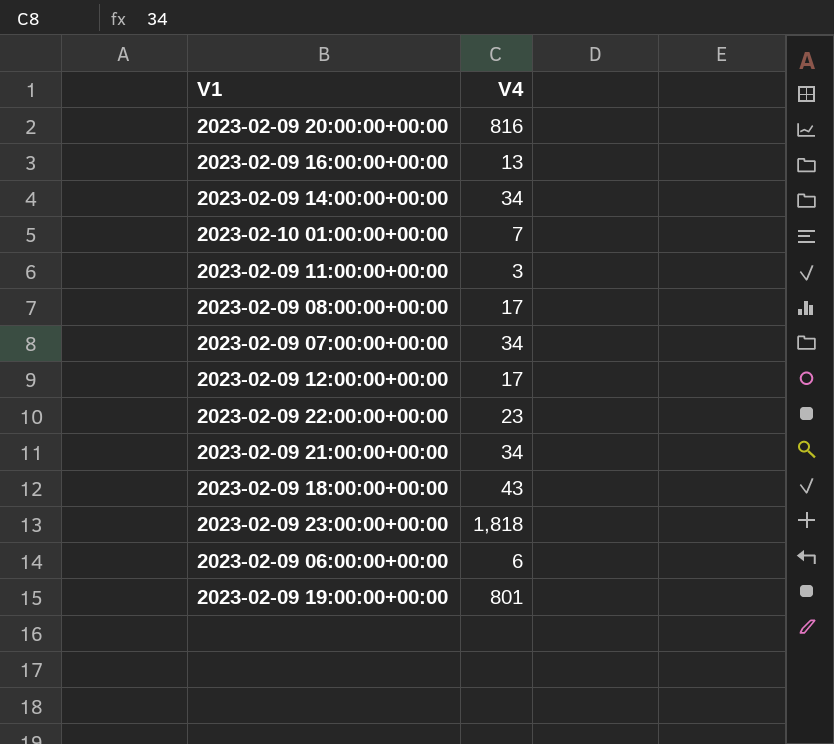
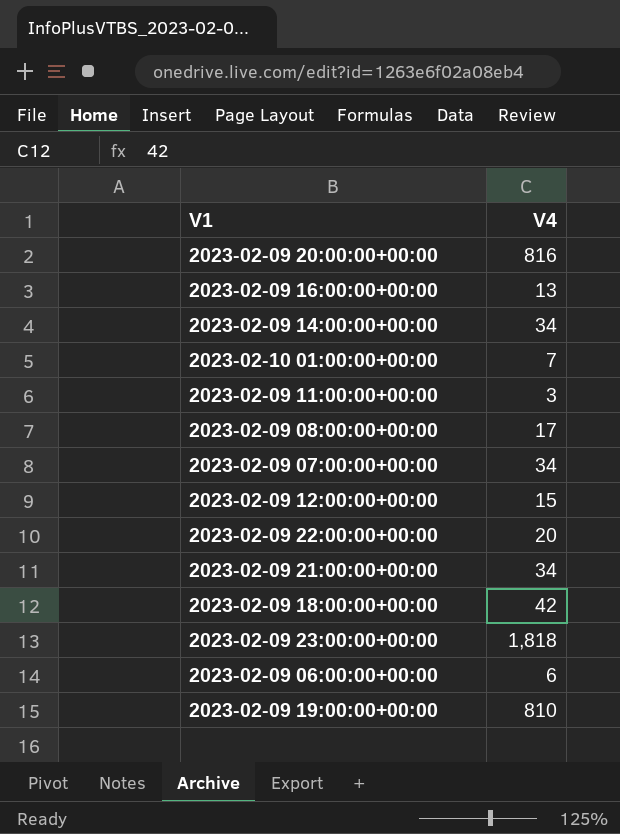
2023-02-09 12:00:00+00:00 | V4: 17 -> 15
2023-02-09 22:00:00+00:00 | V4: 23 -> 20
2023-02-09 18:00:00+00:00 | V4: 43 -> 42
2023-02-09 19:00:00+00:00 | V4: 801 -> 810

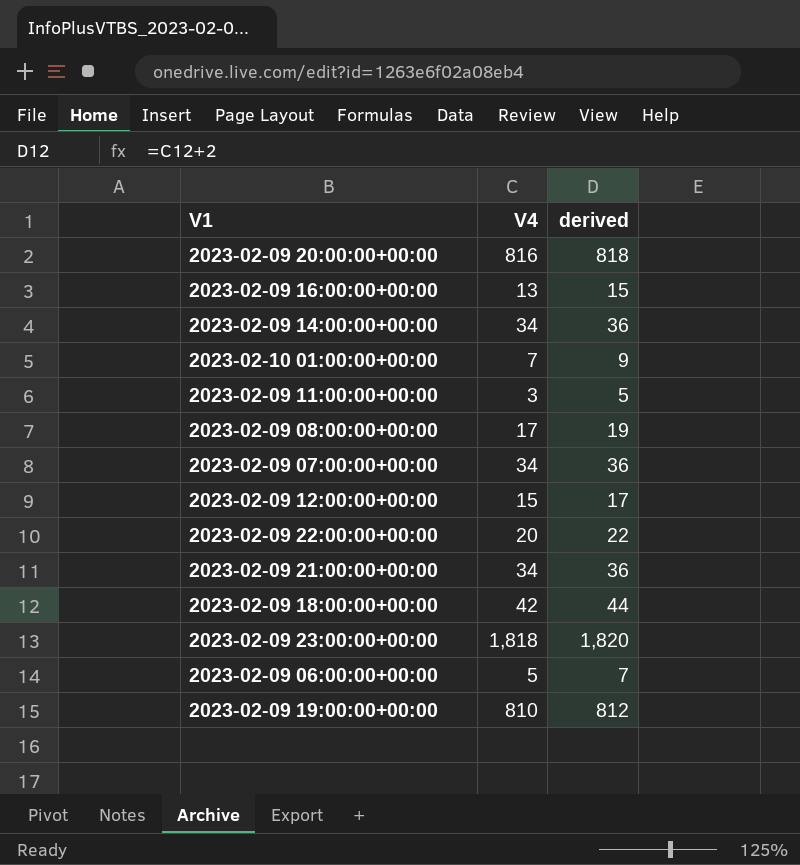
column derived | formula: none -> [V4] + 2
2023-02-09 06:00:00+00:00 | V4: 6 -> 5

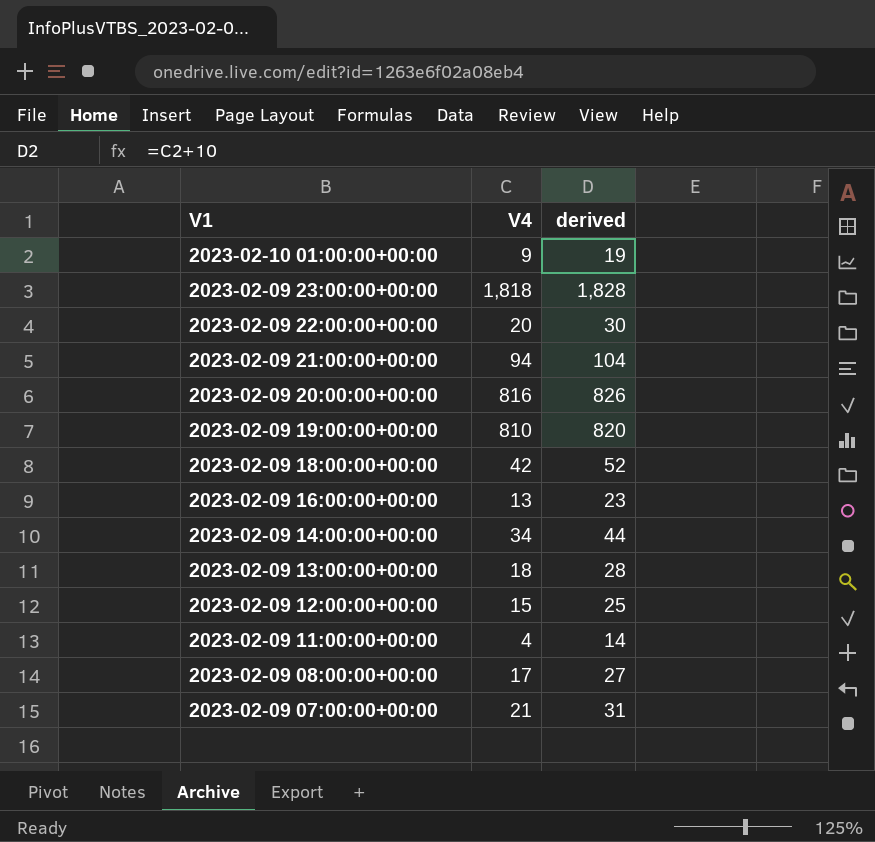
row order: none -> V1 descending
column derived | formula: [V4] + 2 -> [V4] + 10
row 2023-02-09 06:00:00+00:00: 5 | 7 -> none
2023-02-10 01:00:00+00:00 | V4: 7 -> 9
2023-02-09 21:00:00+00:00 | V4: 34 -> 94
row 2023-02-09 13:00:00+00:00: none -> 18 | 28
2023-02-09 11:00:00+00:00 | V4: 3 -> 4
2023-02-09 07:00:00+00:00 | V4: 34 -> 21

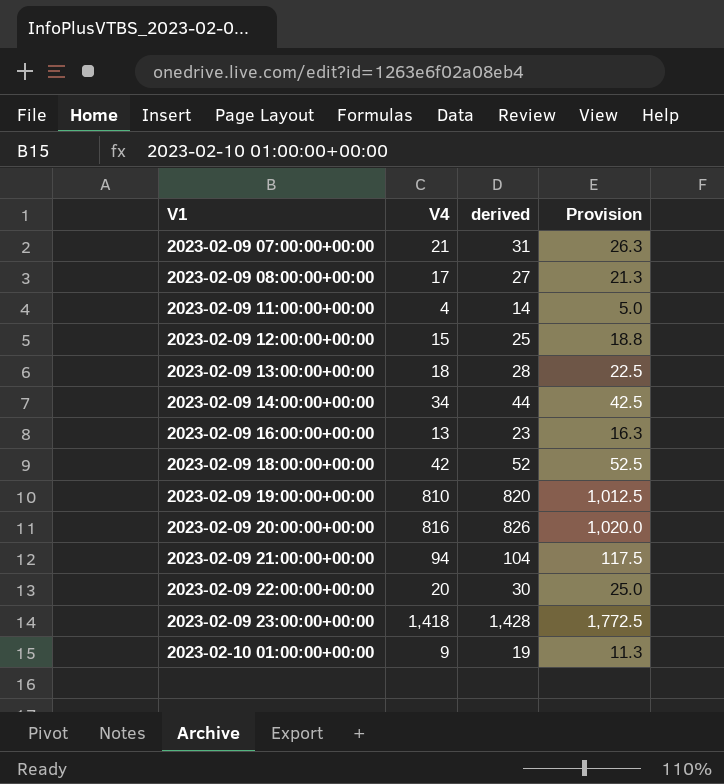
row order: V1 descending -> V1 ascending
column Provision | formula: none -> [V4] * 1.25
2023-02-09 23:00:00+00:00 | V4: 1,818 -> 1,418
2023-02-09 23:00:00+00:00 | derived: 1,828 -> 1,428

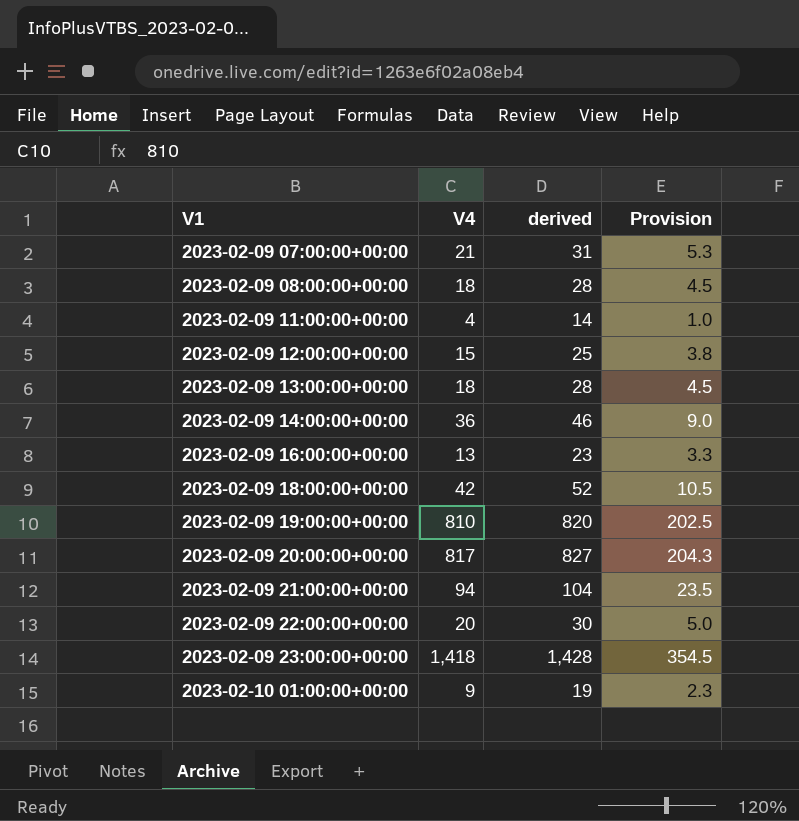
column Provision | formula: [V4] * 1.25 -> [V4] * 0.25
2023-02-09 08:00:00+00:00 | V4: 17 -> 18
2023-02-09 08:00:00+00:00 | derived: 27 -> 28
2023-02-09 14:00:00+00:00 | V4: 34 -> 36
2023-02-09 14:00:00+00:00 | derived: 44 -> 46
2023-02-09 20:00:00+00:00 | V4: 816 -> 817
2023-02-09 20:00:00+00:00 | derived: 826 -> 827

